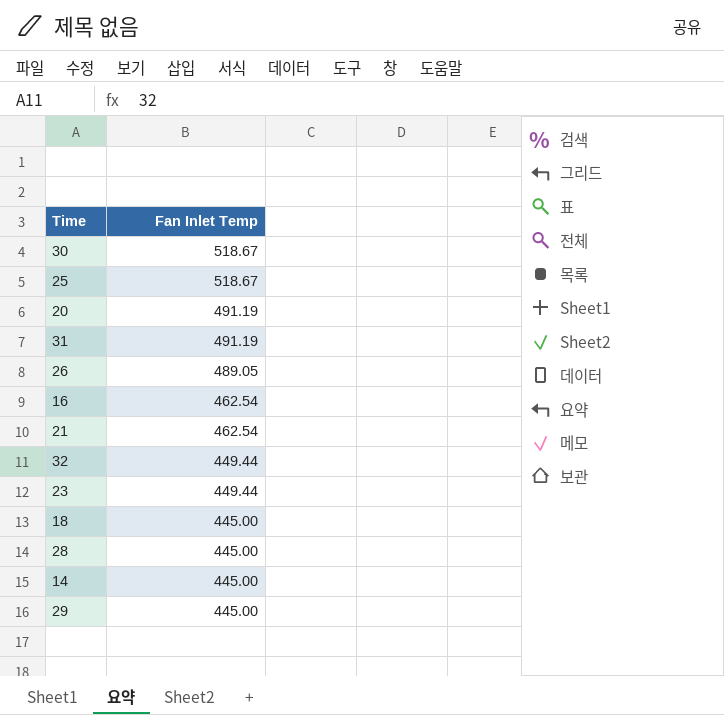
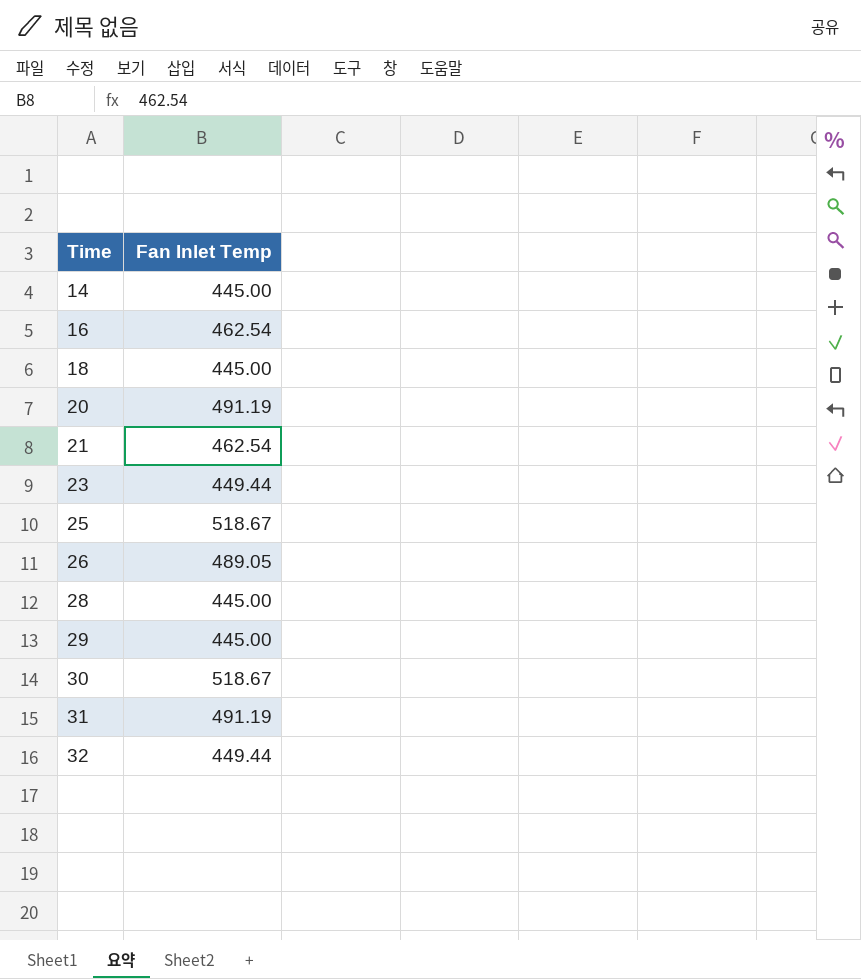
row order: Fan Inlet Temp descending -> Time ascending

